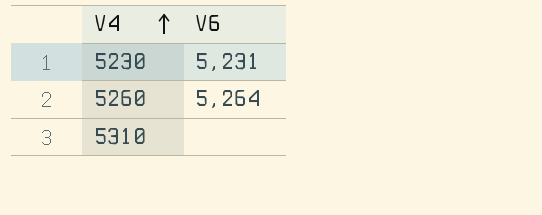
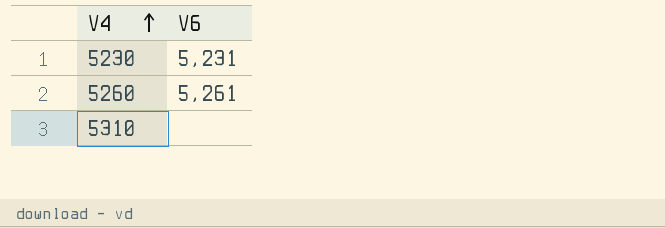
5260 | V6: 5,264 -> 5,261

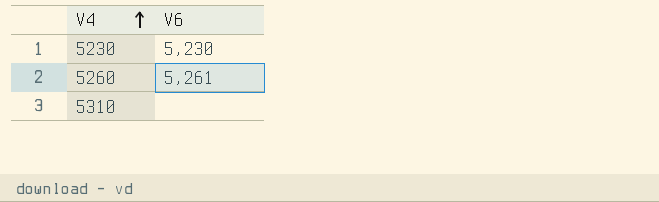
5230 | V6: 5,231 -> 5,230

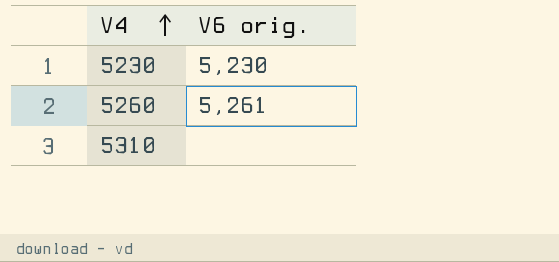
column name: V6 -> V6 orig.

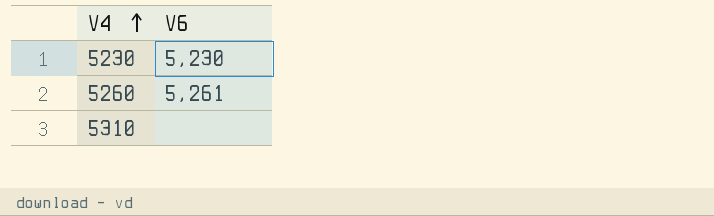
column name: V6 orig. -> V6

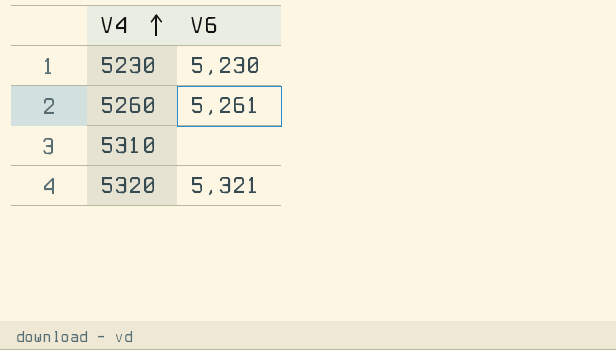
row 5320: none -> 5,321

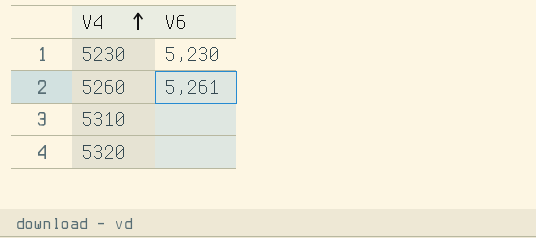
5320 | V6: 5,321 -> none

